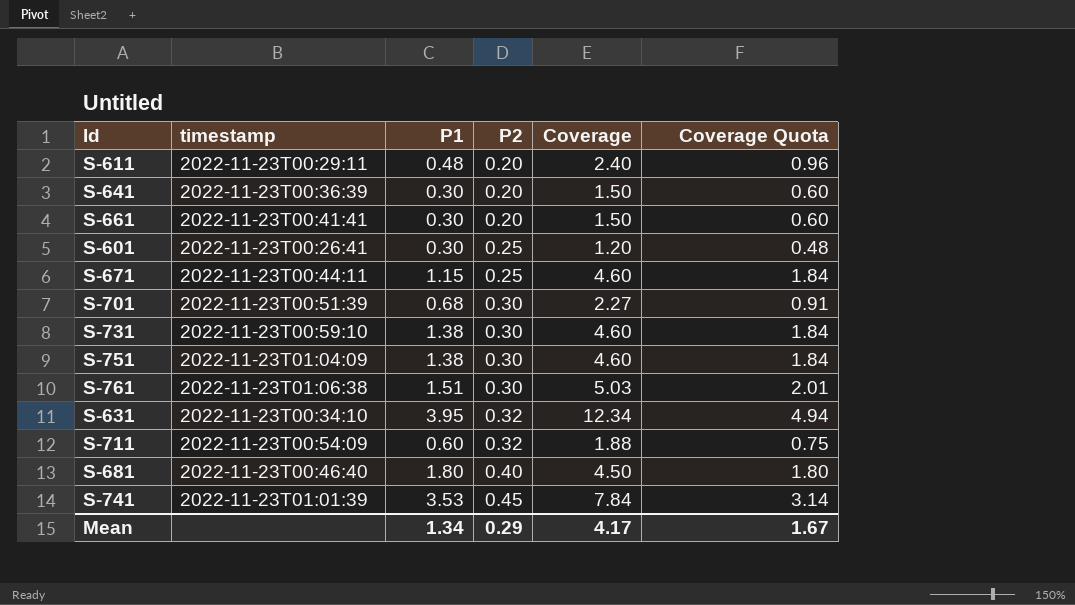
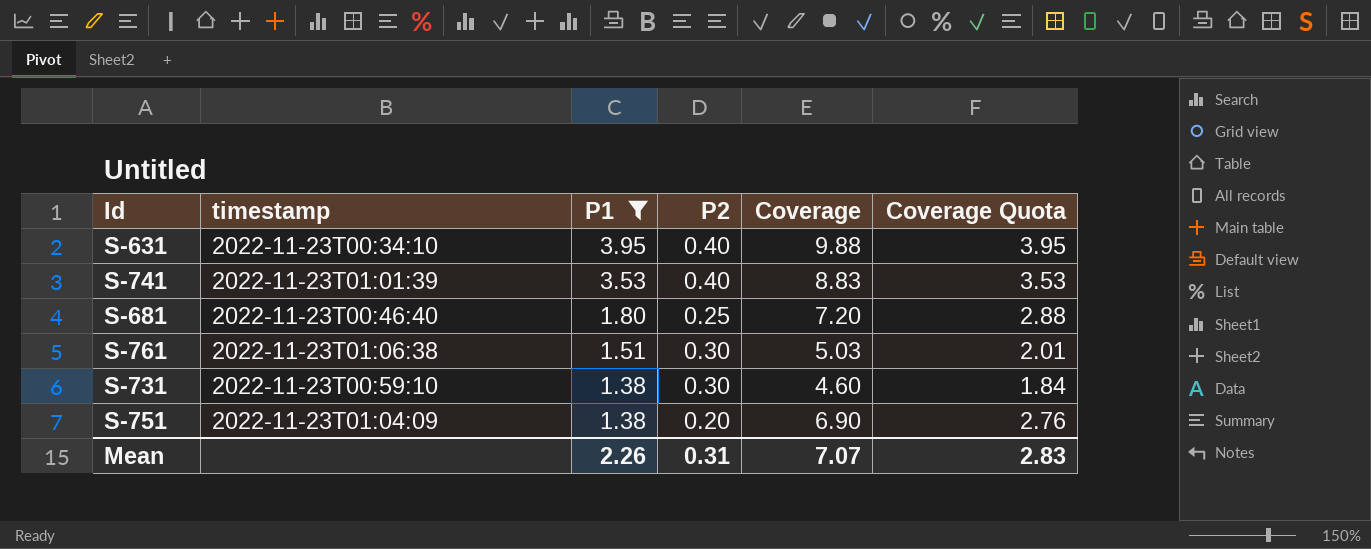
filter: none -> P1 >= 1.38
row order: P2 ascending -> P1 descending
S-631 | P2: 0.32 -> 0.40
S-631 | Coverage: 12.34 -> 9.88
S-631 | Coverage Quota: 4.94 -> 3.95
S-741 | P2: 0.45 -> 0.40
S-741 | Coverage: 7.84 -> 8.83
S-741 | Coverage Quota: 3.14 -> 3.53
S-681 | P2: 0.40 -> 0.25
S-681 | Coverage: 4.50 -> 7.20
S-681 | Coverage Quota: 1.80 -> 2.88
S-751 | P2: 0.30 -> 0.20
S-751 | Coverage: 4.60 -> 6.90
S-751 | Coverage Quota: 1.84 -> 2.76
Mean | P1: 1.34 -> 2.26
Mean | P2: 0.29 -> 0.31
Mean | Coverage: 4.17 -> 7.07
Mean | Coverage Quota: 1.67 -> 2.83

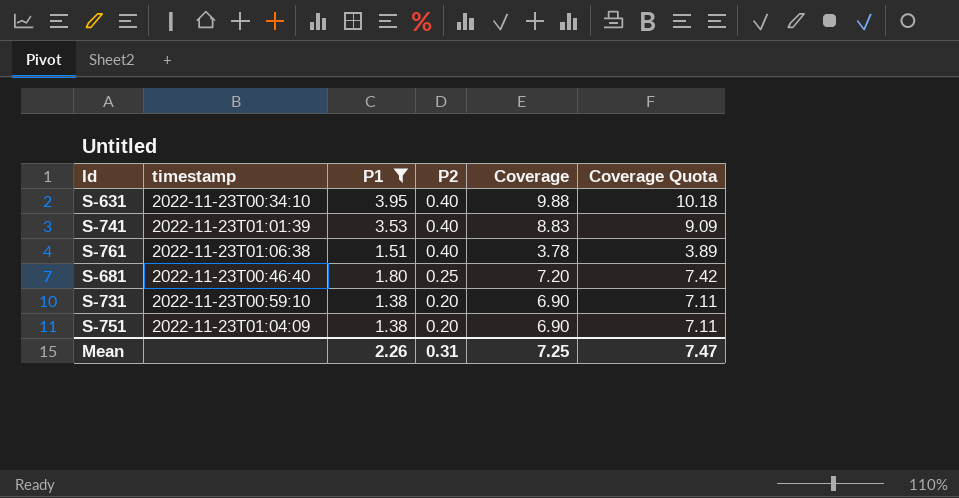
row order: P1 descending -> P2 descending
column Coverage Quota | formula: [Coverage] * 0.4 -> [Coverage] * 1.03
S-761 | P2: 0.30 -> 0.40
S-761 | Coverage: 5.03 -> 3.78
S-731 | P2: 0.30 -> 0.20
S-731 | Coverage: 4.60 -> 6.90
Mean | Coverage: 7.07 -> 7.25
Mean | Coverage Quota: 2.83 -> 7.47

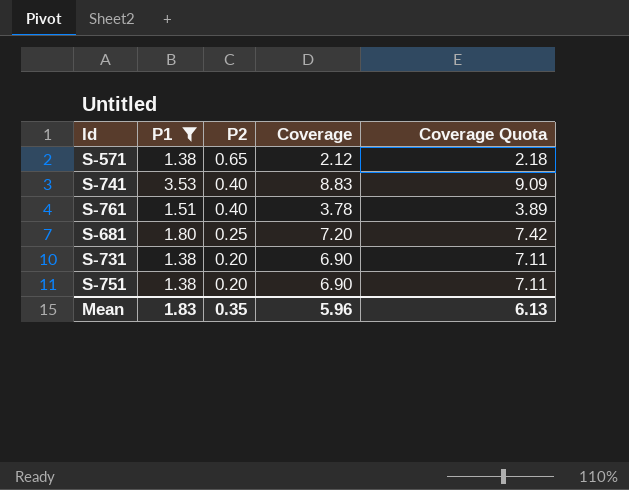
column timestamp | position: 2 -> none
row S-631: 2022-11-23T00:34:10 | 3.95 | 0.40 | 9.88 | 10.18 -> none
row S-571: none -> 1.38 | 0.65 | 2.12 | 2.18
Mean | P1: 2.26 -> 1.83
Mean | P2: 0.31 -> 0.35
Mean | Coverage: 7.25 -> 5.96
Mean | Coverage Quota: 7.47 -> 6.13

